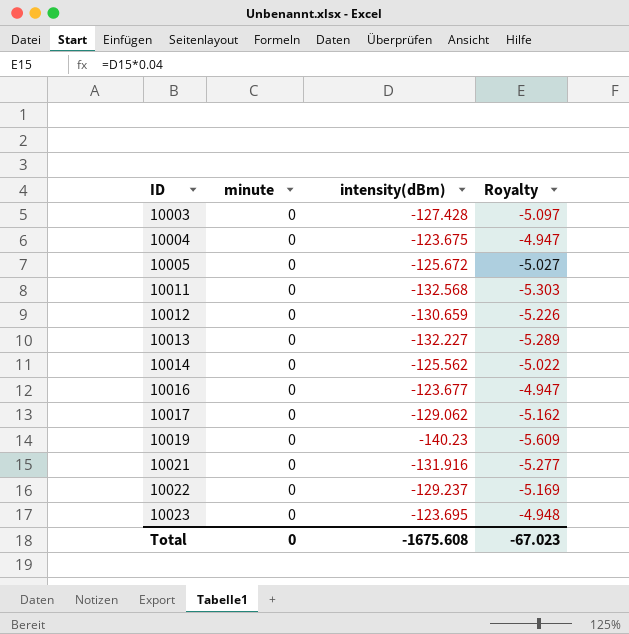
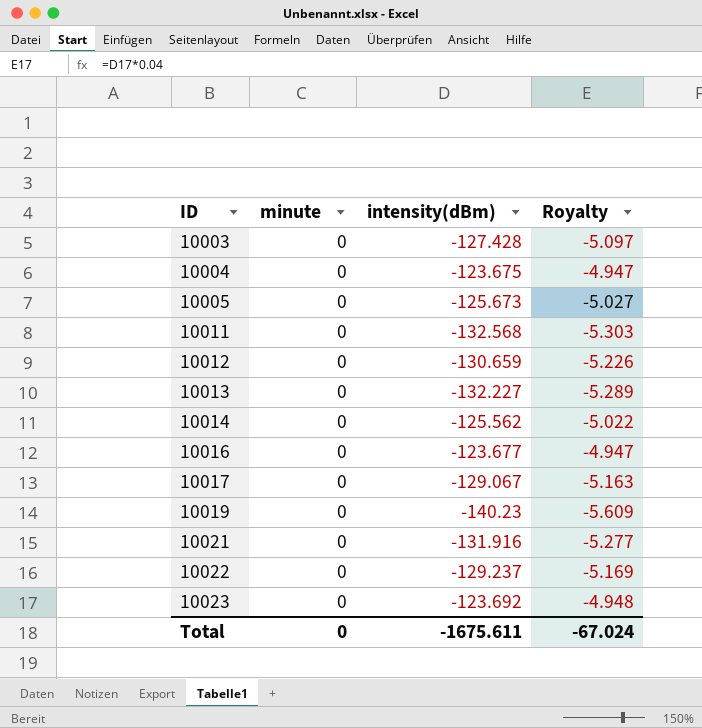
10005 | intensity(dBm): -125.672 -> -125.673
10017 | intensity(dBm): -129.062 -> -129.067
10017 | Royalty: -5.162 -> -5.163
10023 | intensity(dBm): -123.695 -> -123.692
Total | intensity(dBm): -1675.608 -> -1675.611
Total | Royalty: -67.023 -> -67.024

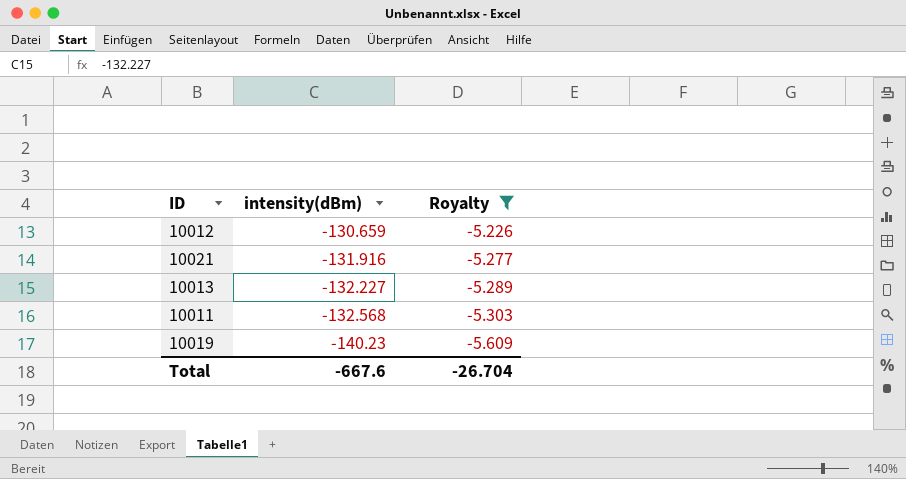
filter: none -> Royalty <= -5.226
row order: ID ascending -> intensity(dBm) descending
column minute | position: 2 -> none
Total | intensity(dBm): -1675.611 -> -667.6
Total | Royalty: -67.024 -> -26.704

